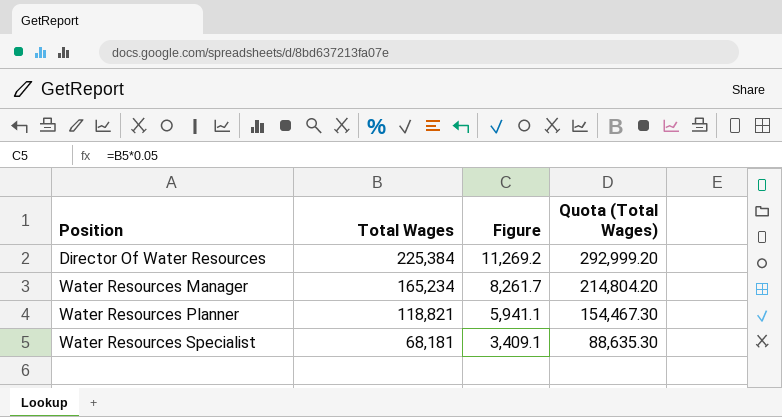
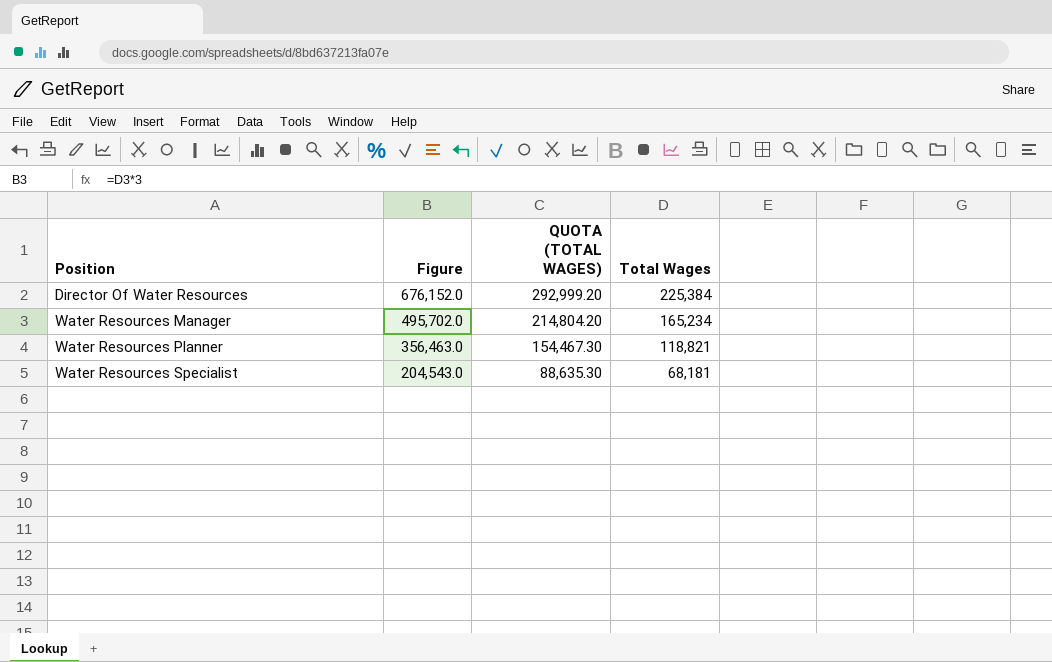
column Figure | formula: [Total Wages] * 0.05 -> [Total Wages] * 3
column name: Quota (Total Wages) -> QUOTA (TOTAL WAGES)
column Total Wages | position: 2 -> 4

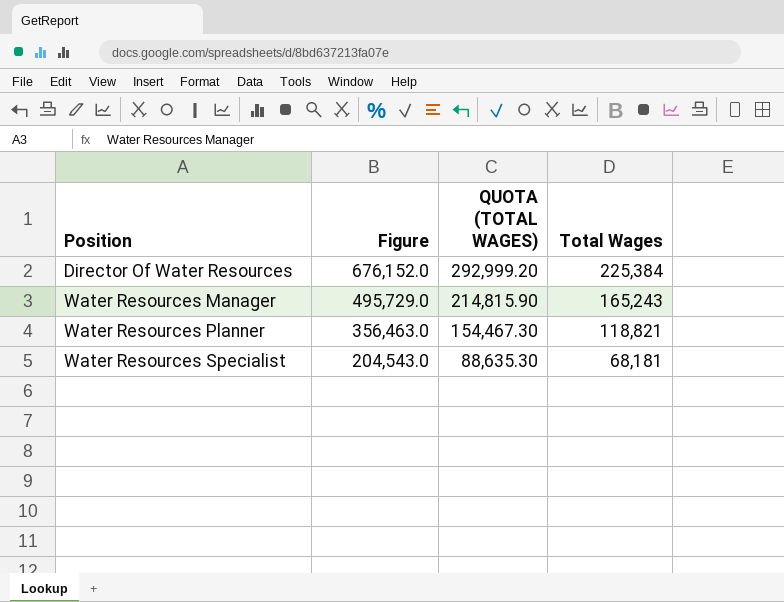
Water Resources Manager | Figure: 495,702.0 -> 495,729.0
Water Resources Manager | QUOTA (TOTAL WAGES): 214,804.20 -> 214,815.90
Water Resources Manager | Total Wages: 165,234 -> 165,243

